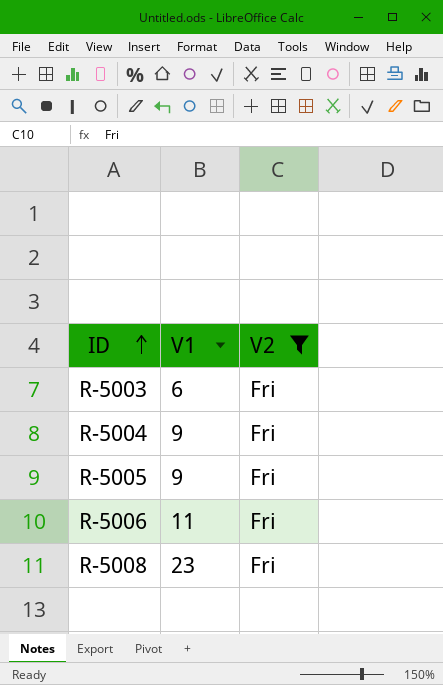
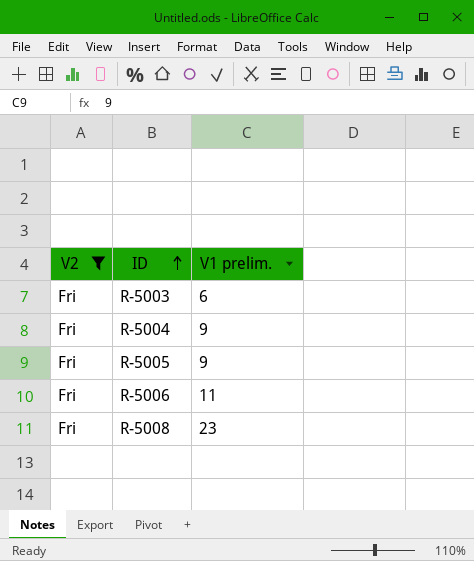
column V2 | position: 3 -> 1
column name: V1 -> V1 prelim.

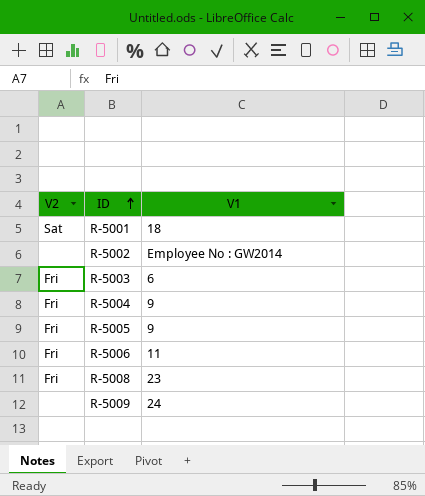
filter: V2 = Fri -> none
column name: V1 prelim. -> V1

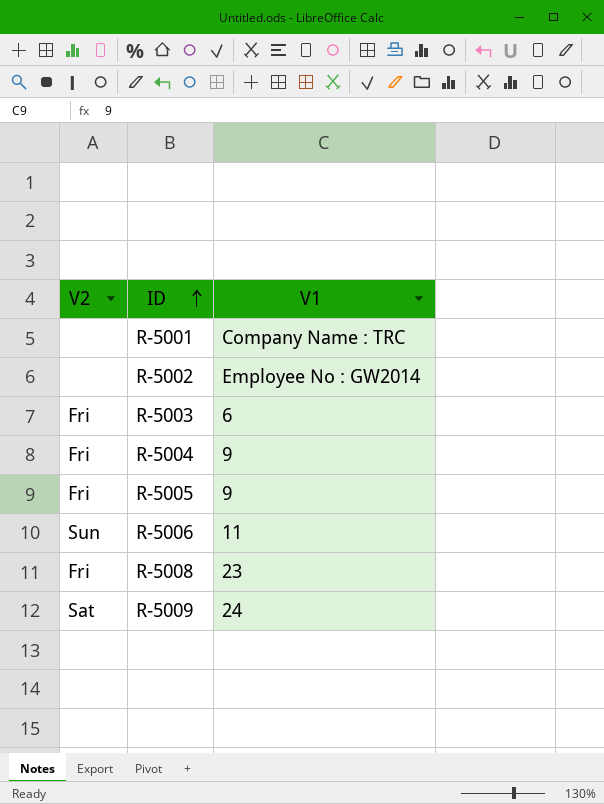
R-5001 | V2: Sat -> none
R-5001 | V1: 18 -> Company Name : TRC
R-5006 | V2: Fri -> Sun
R-5009 | V2: none -> Sat

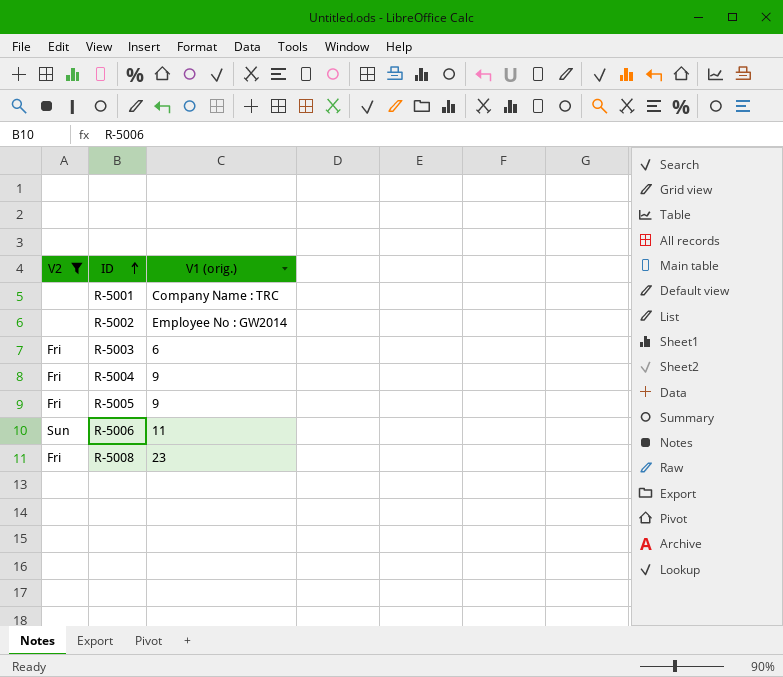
filter: none -> V2 != Sat
column name: V1 -> V1 (orig.)

